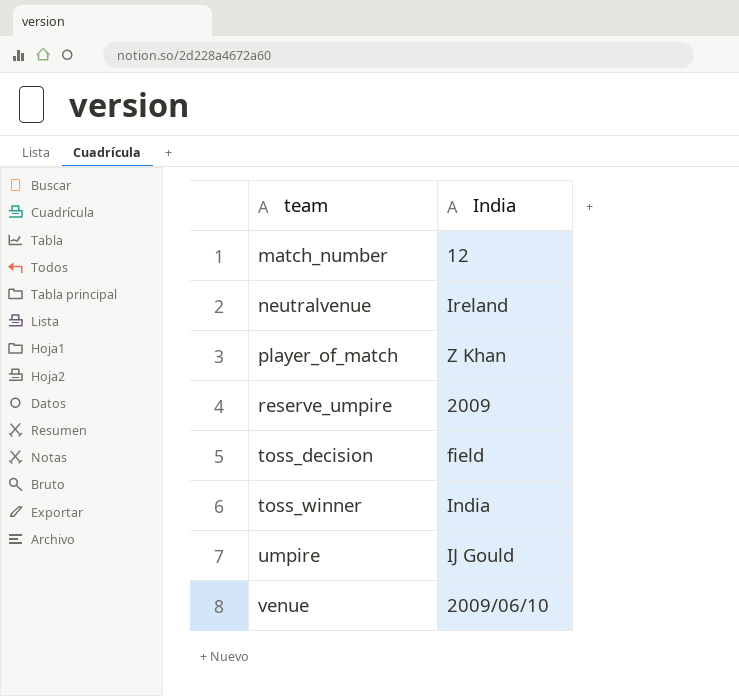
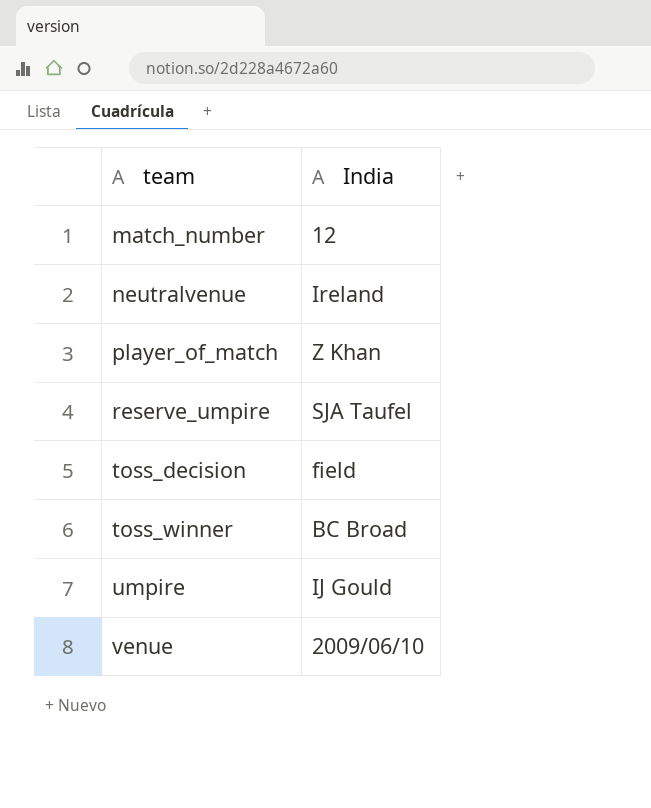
reserve_umpire | India: 2009 -> SJA Taufel
toss_winner | India: India -> BC Broad

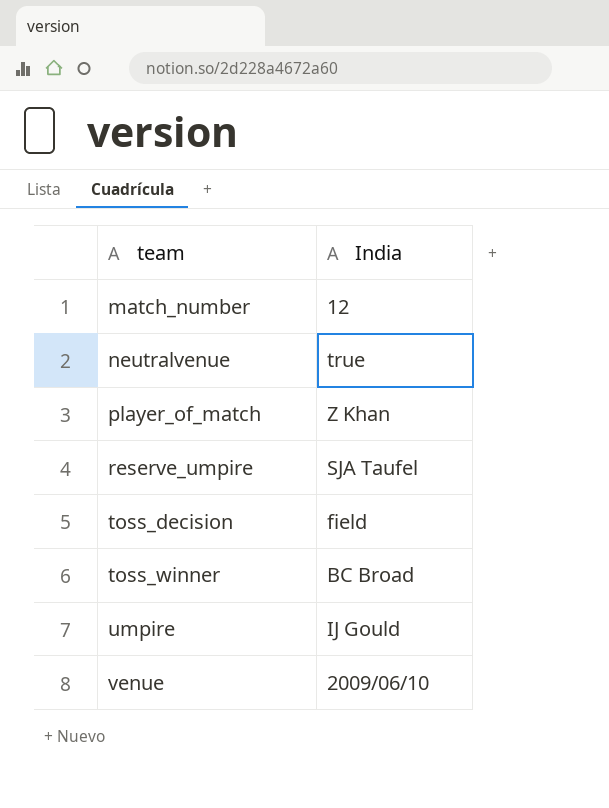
neutralvenue | India: Ireland -> true

